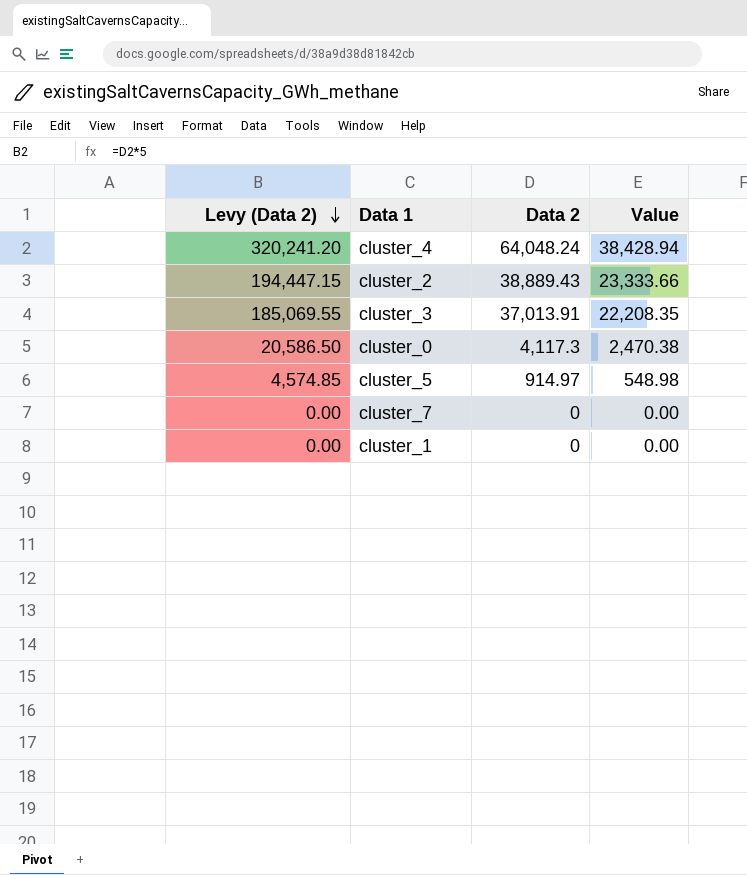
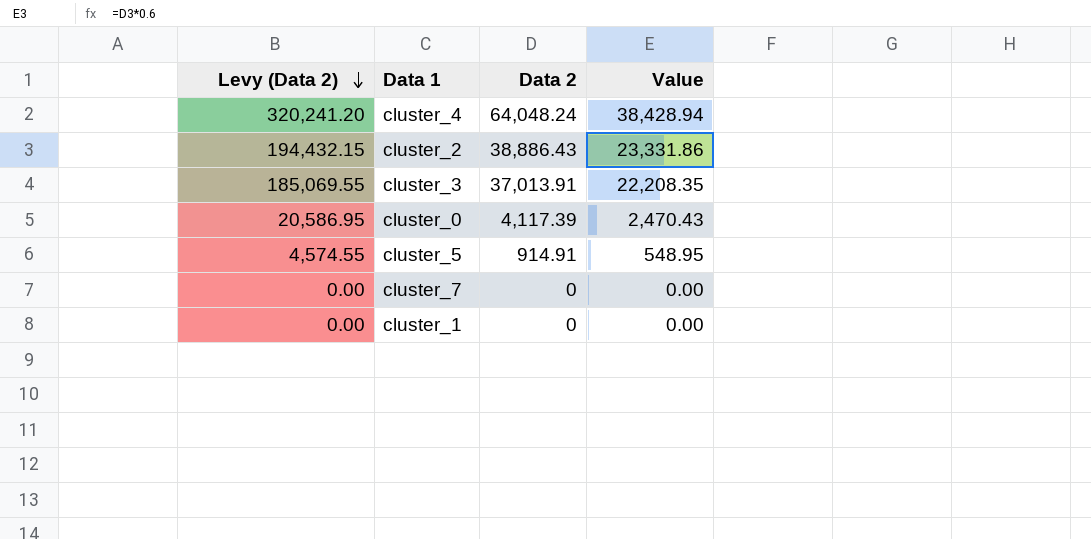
cluster_2 | Levy (Data 2): 194,447.15 -> 194,432.15
cluster_2 | Data 2: 38,889.43 -> 38,886.43
cluster_2 | Value: 23,333.66 -> 23,331.86
cluster_0 | Levy (Data 2): 20,586.50 -> 20,586.95
cluster_0 | Data 2: 4,117.3 -> 4,117.39
cluster_0 | Value: 2,470.38 -> 2,470.43
cluster_5 | Levy (Data 2): 4,574.85 -> 4,574.55
cluster_5 | Data 2: 914.97 -> 914.91
cluster_5 | Value: 548.98 -> 548.95

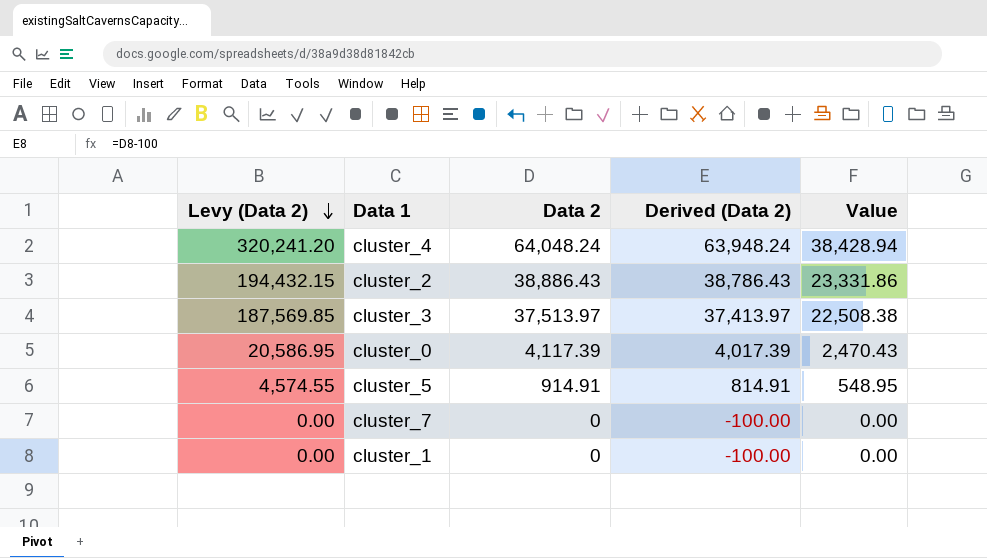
column Derived (Data 2) | formula: none -> [Data 2] - 100
cluster_3 | Levy (Data 2): 185,069.55 -> 187,569.85
cluster_3 | Data 2: 37,013.91 -> 37,513.97
cluster_3 | Value: 22,208.35 -> 22,508.38

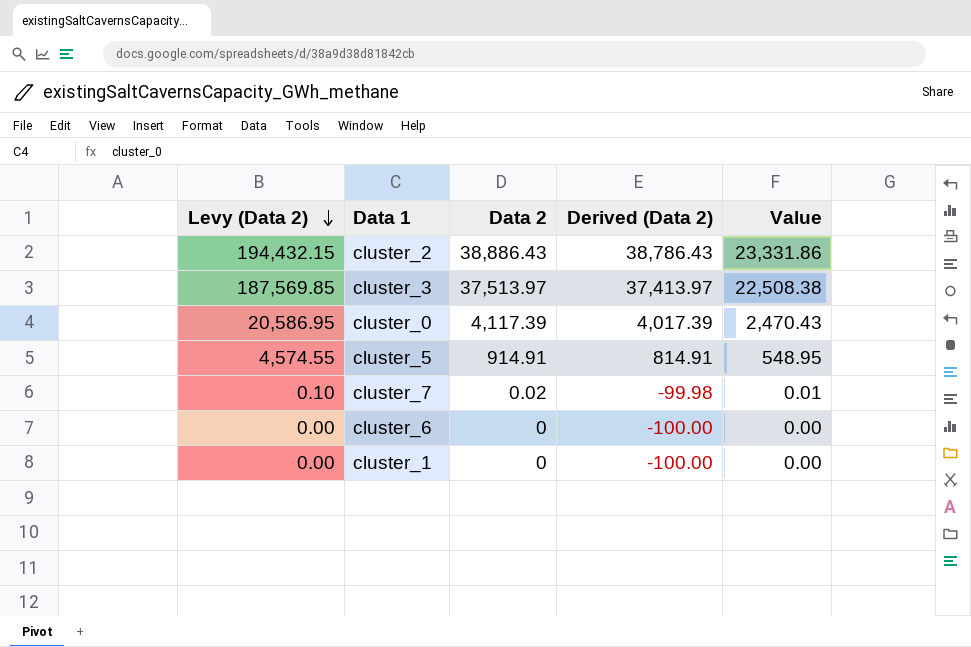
row cluster_4: 320,241.20 | 64,048.24 | 63,948.24 | 38,428.94 -> none
cluster_7 | Levy (Data 2): 0.00 -> 0.10
cluster_7 | Data 2: 0 -> 0.02
cluster_7 | Derived (Data 2): -100.00 -> -99.98
cluster_7 | Value: 0.00 -> 0.01
row cluster_6: none -> 0.00 | 0 | -100.00 | 0.00

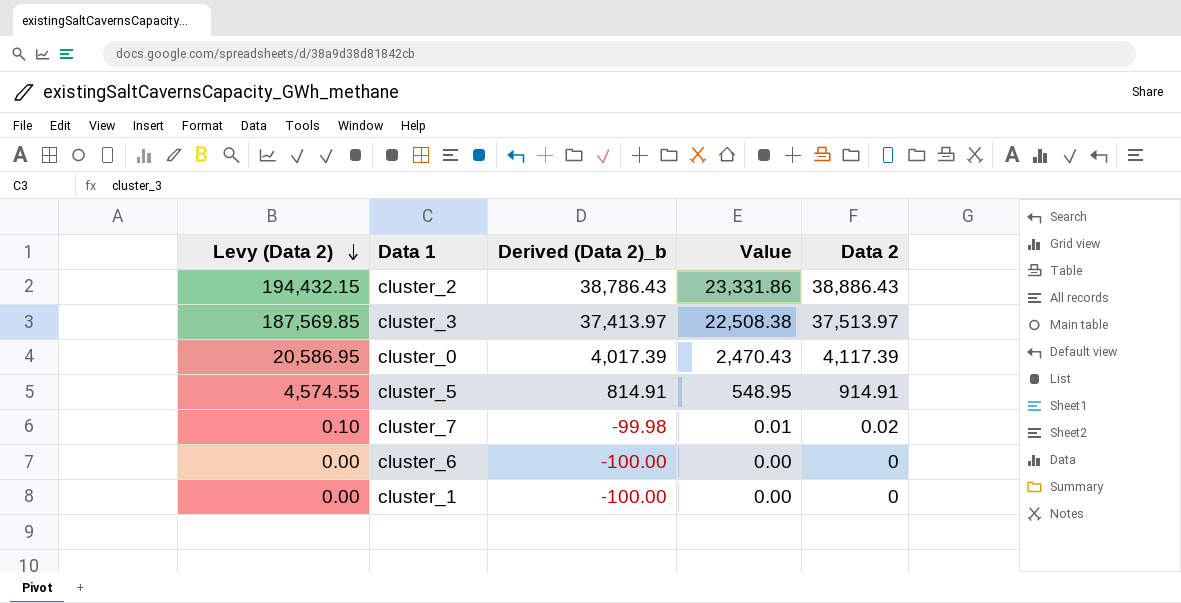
column name: Derived (Data 2) -> Derived (Data 2)_b
column Data 2 | position: 3 -> 5

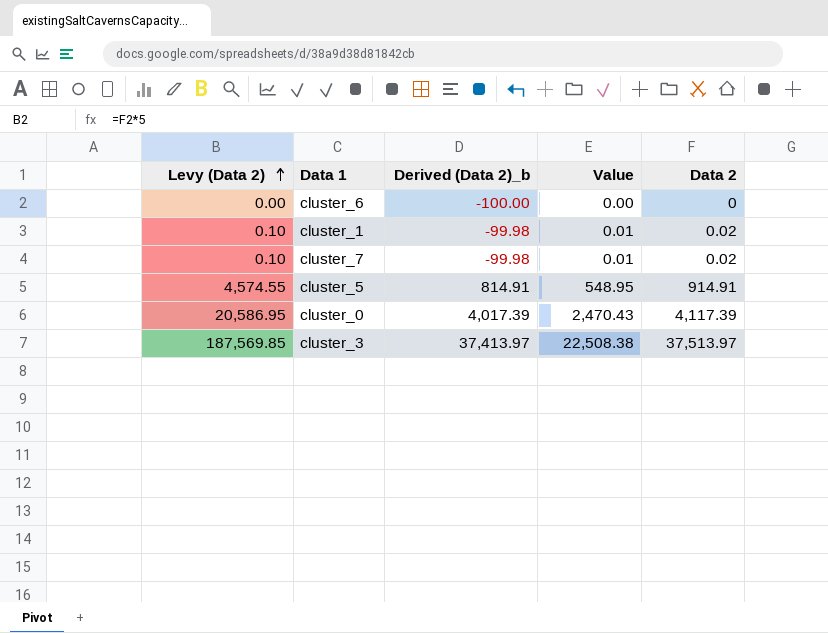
row order: Levy (Data 2) descending -> Levy (Data 2) ascending
row cluster_2: 194,432.15 | 38,786.43 | 23,331.86 | 38,886.43 -> none
cluster_1 | Levy (Data 2): 0.00 -> 0.10
cluster_1 | Derived (Data 2)_b: -100.00 -> -99.98
cluster_1 | Value: 0.00 -> 0.01
cluster_1 | Data 2: 0 -> 0.02

